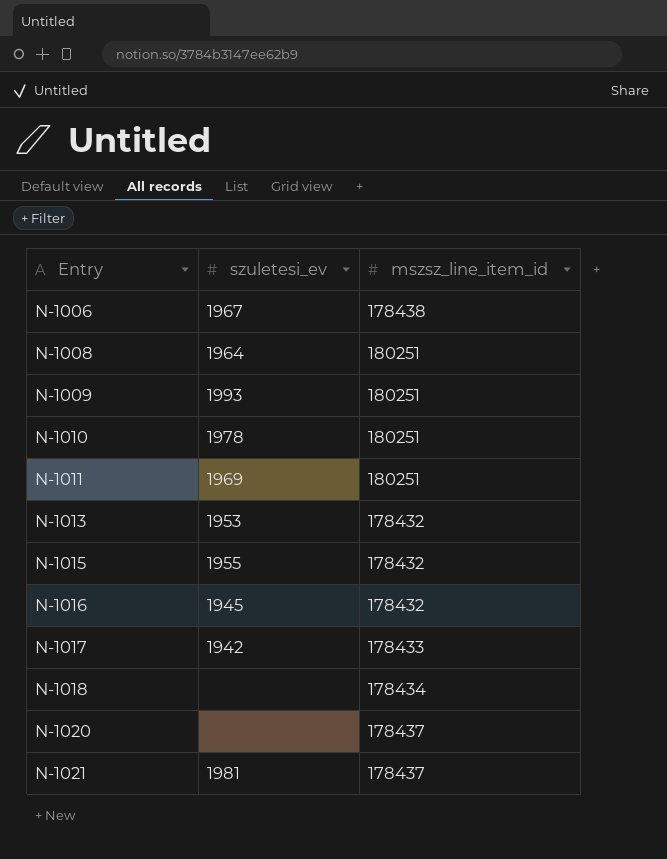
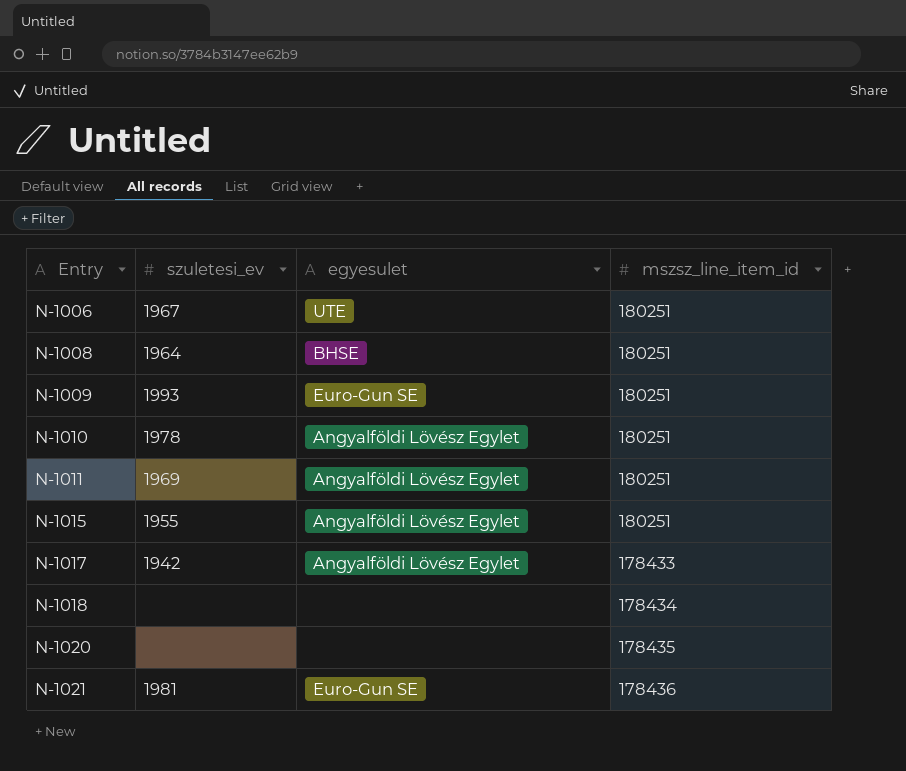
column egyesulet | position: none -> 3
row N-1013: 1953 | 178432 -> none
row N-1016: 1945 | 178432 -> none
N-1006 | mszsz_line_item_id: 178438 -> 180251
N-1015 | mszsz_line_item_id: 178432 -> 180251
N-1020 | mszsz_line_item_id: 178437 -> 178435
N-1021 | mszsz_line_item_id: 178437 -> 178436

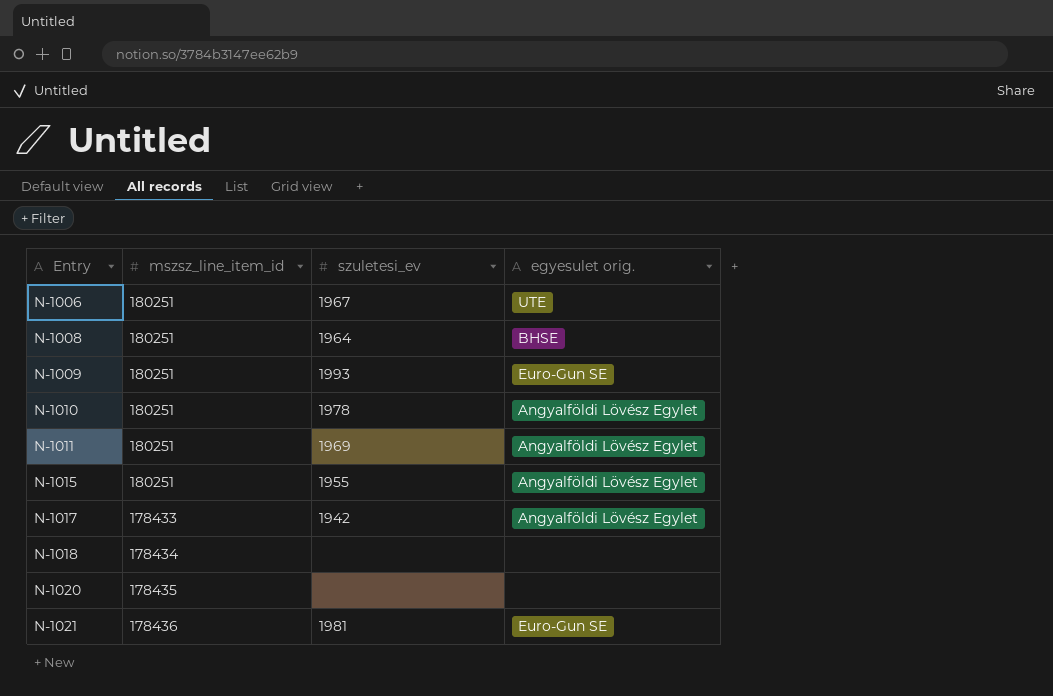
column mszsz_line_item_id | position: 4 -> 2
column name: egyesulet -> egyesulet orig.

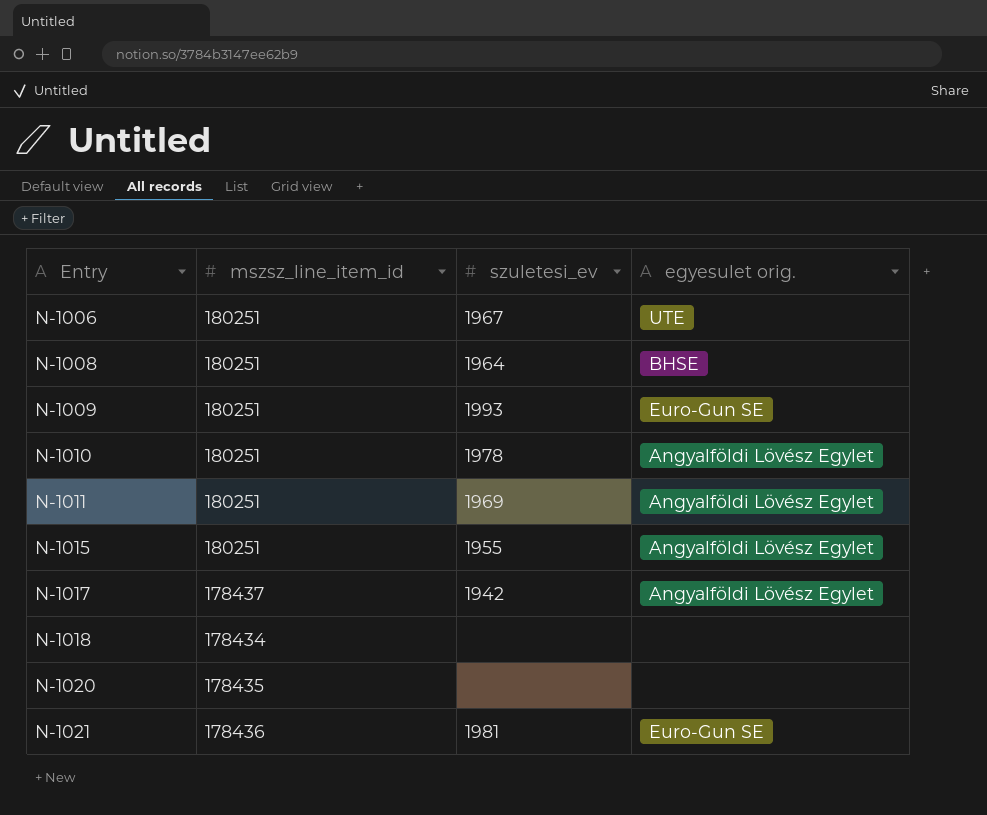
N-1017 | mszsz_line_item_id: 178433 -> 178437

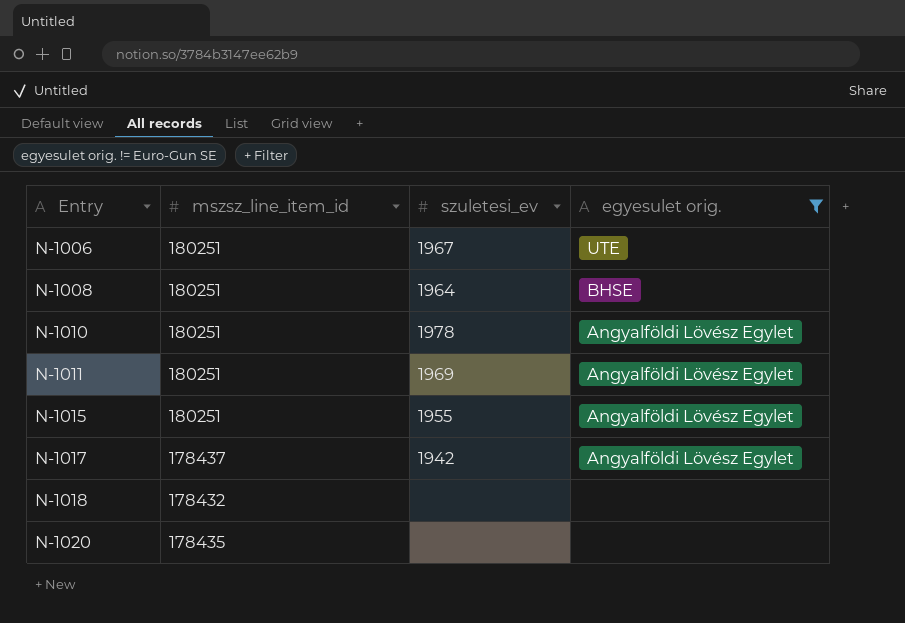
filter: none -> egyesulet orig. != Euro-Gun SE
N-1018 | mszsz_line_item_id: 178434 -> 178432

